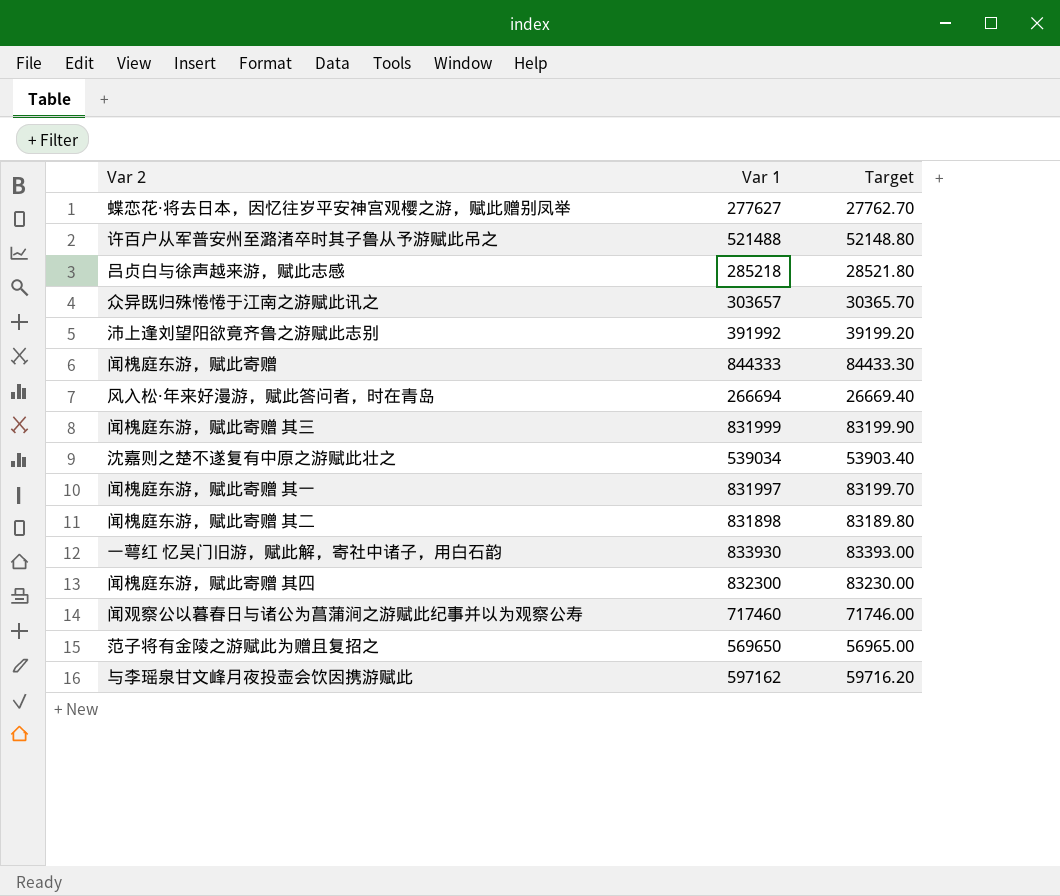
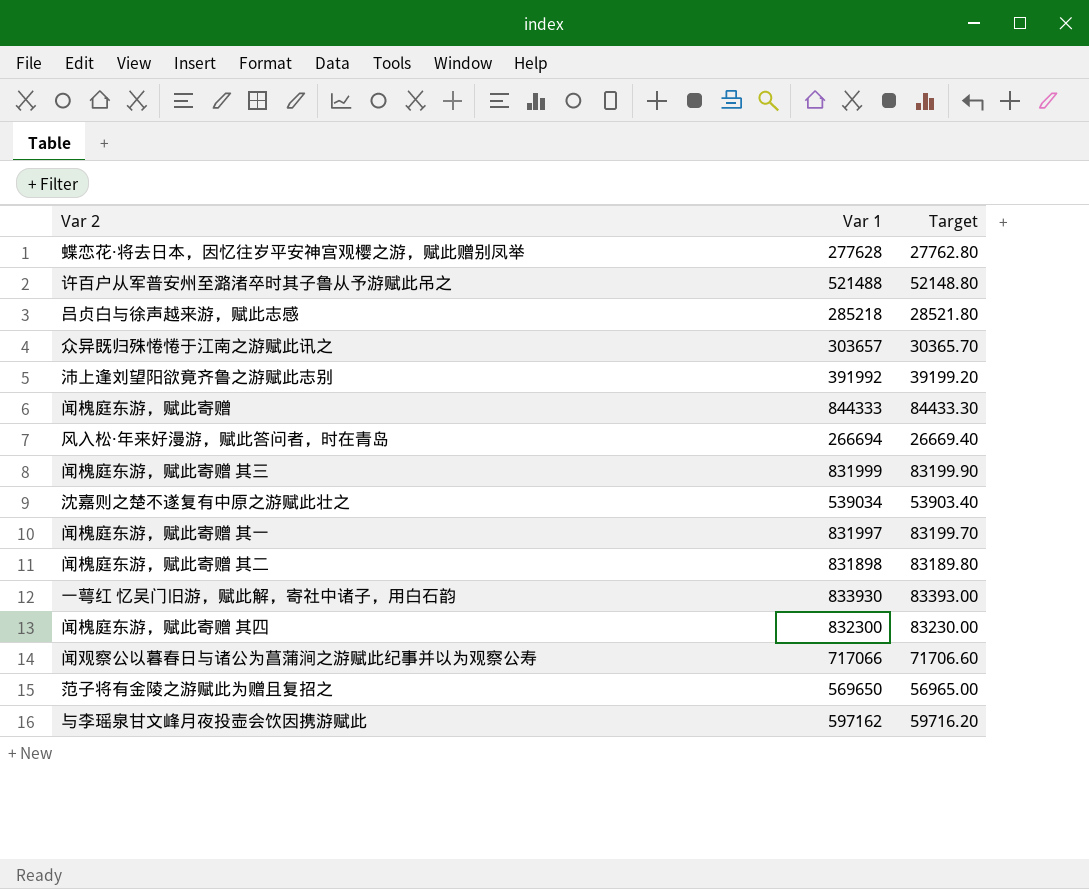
蝶恋花·将去日本，因忆往岁平安神宫观樱之游，赋此赠别凤举 | Var 1: 277627 -> 277628
蝶恋花·将去日本，因忆往岁平安神宫观樱之游，赋此赠别凤举 | Target: 27762.70 -> 27762.80
闻观察公以暮春日与诸公为菖蒲涧之游赋此纪事并以为观察公寿 | Var 1: 717460 -> 717066
闻观察公以暮春日与诸公为菖蒲涧之游赋此纪事并以为观察公寿 | Target: 71746.00 -> 71706.60

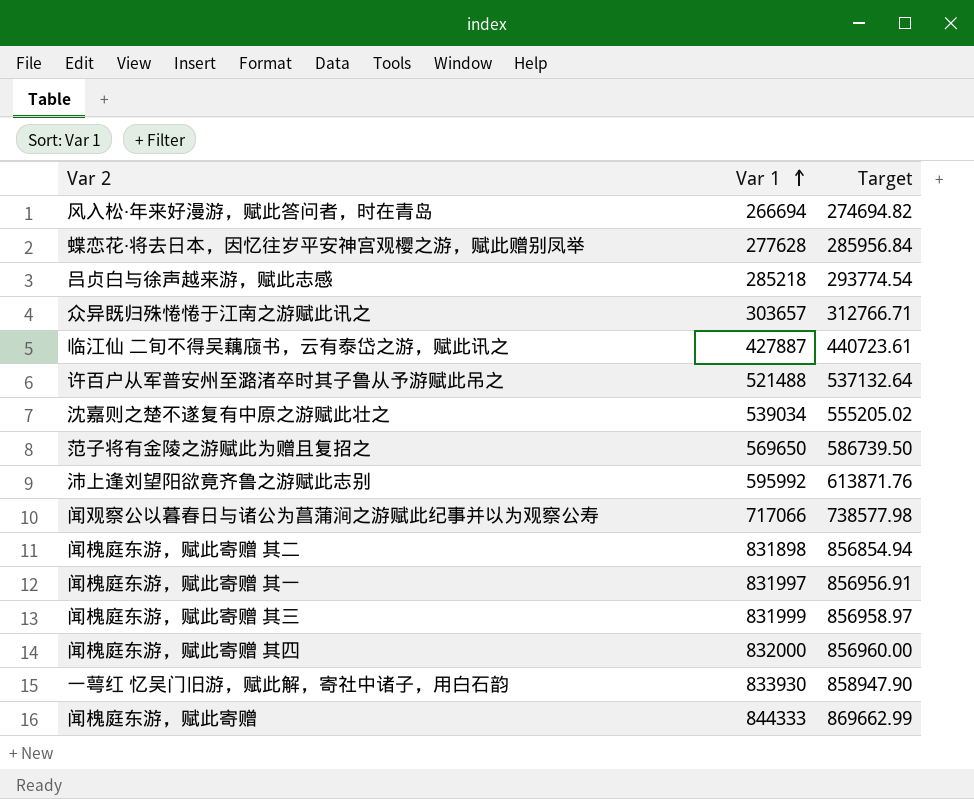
row order: none -> Var 1 ascending
column Target | formula: [Var 1] * 0.1 -> [Var 1] * 1.03
row 与李瑶泉甘文峰月夜投壶会饮因携游赋此: 597162 | 59716.20 -> none
row 临江仙 二旬不得吴藕庼书，云有泰岱之游，赋此讯之: none -> 427887 | 440723.61
沛上逢刘望阳欲竟齐鲁之游赋此志别 | Var 1: 391992 -> 595992
闻槐庭东游，赋此寄赠 其四 | Var 1: 832300 -> 832000

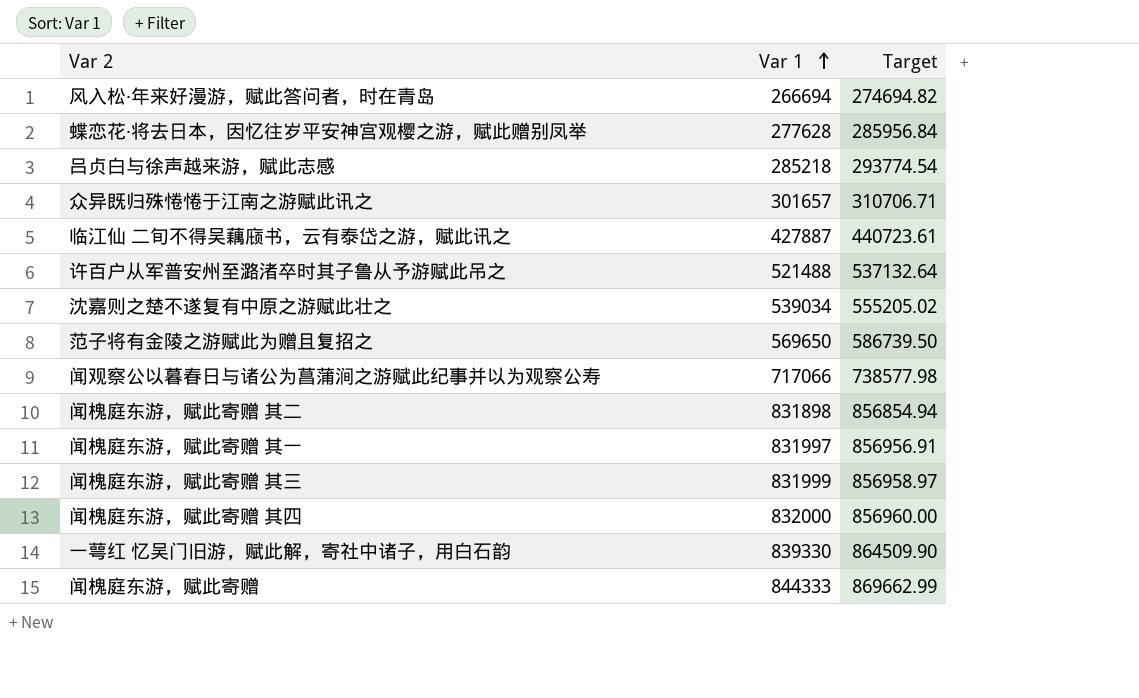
row 沛上逢刘望阳欲竟齐鲁之游赋此志别: 595992 | 613871.76 -> none
众异既归殊惓惓于江南之游赋此讯之 | Var 1: 303657 -> 301657
众异既归殊惓惓于江南之游赋此讯之 | Target: 312766.71 -> 310706.71
一萼红 忆吴门旧游，赋此解，寄社中诸子，用白石韵 | Var 1: 833930 -> 839330
一萼红 忆吴门旧游，赋此解，寄社中诸子，用白石韵 | Target: 858947.90 -> 864509.90

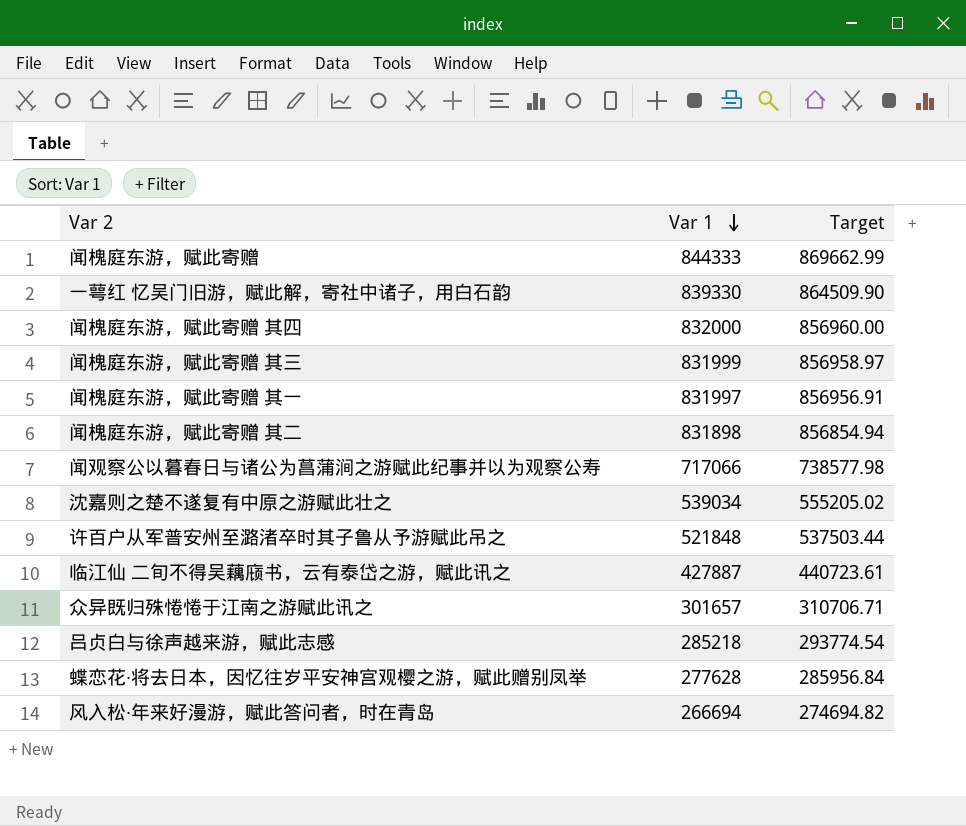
row order: Var 1 ascending -> Var 1 descending
row 范子将有金陵之游赋此为赠且复招之: 569650 | 586739.50 -> none
许百户从军普安州至潞渚卒时其子鲁从予游赋此吊之 | Var 1: 521488 -> 521848
许百户从军普安州至潞渚卒时其子鲁从予游赋此吊之 | Target: 537132.64 -> 537503.44

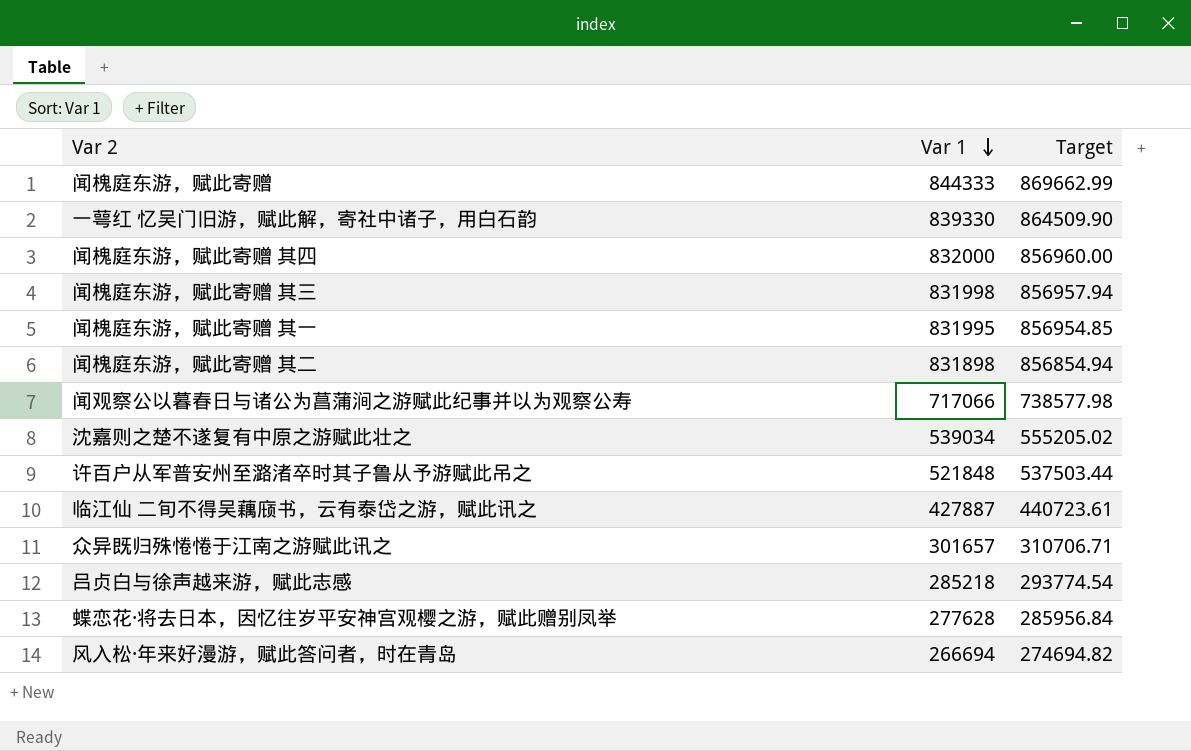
闻槐庭东游，赋此寄赠 其三 | Var 1: 831999 -> 831998
闻槐庭东游，赋此寄赠 其三 | Target: 856958.97 -> 856957.94
闻槐庭东游，赋此寄赠 其一 | Var 1: 831997 -> 831995
闻槐庭东游，赋此寄赠 其一 | Target: 856956.91 -> 856954.85

